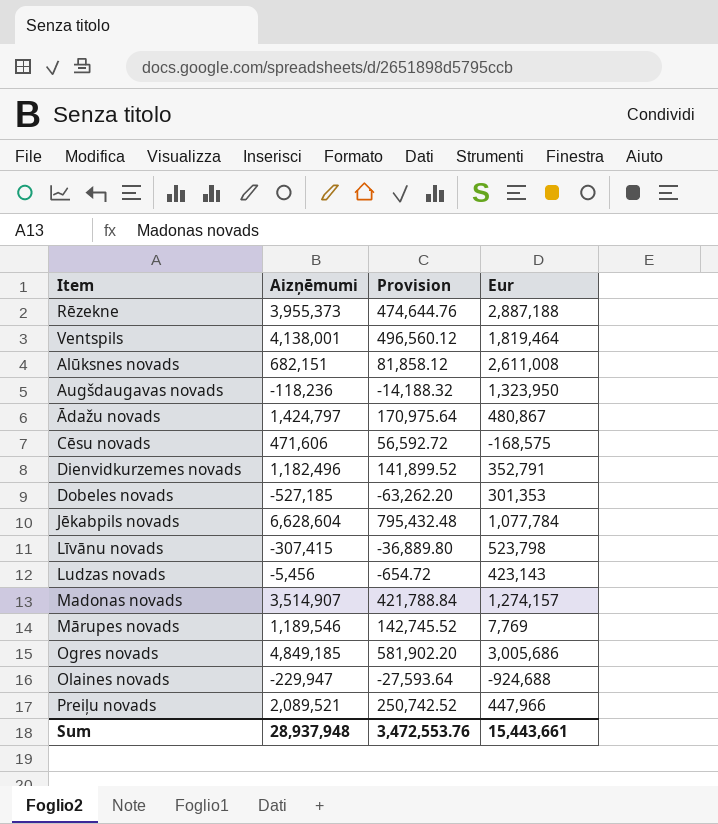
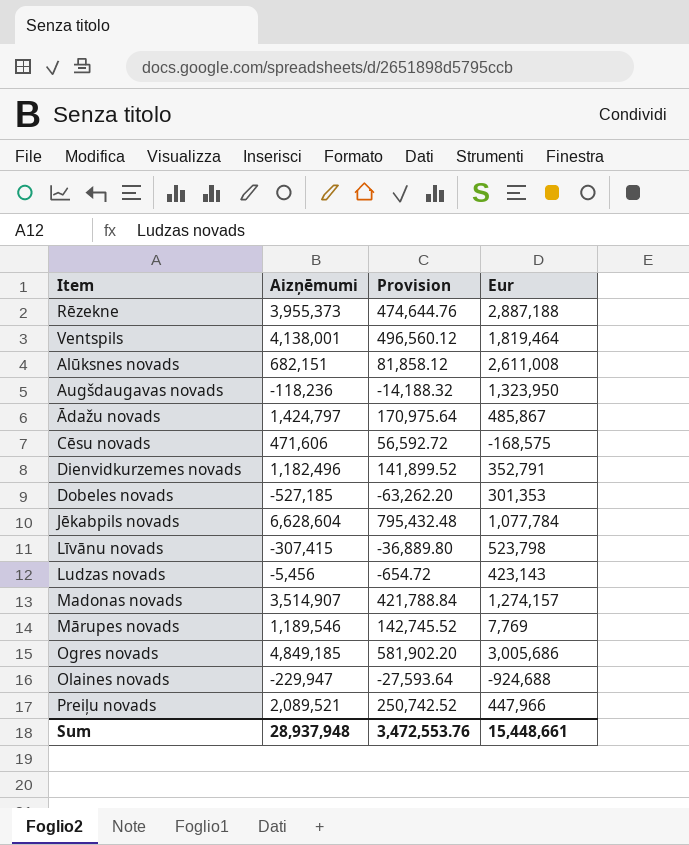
Ādažu novads | Eur: 480,867 -> 485,867
Sum | Eur: 15,443,661 -> 15,448,661

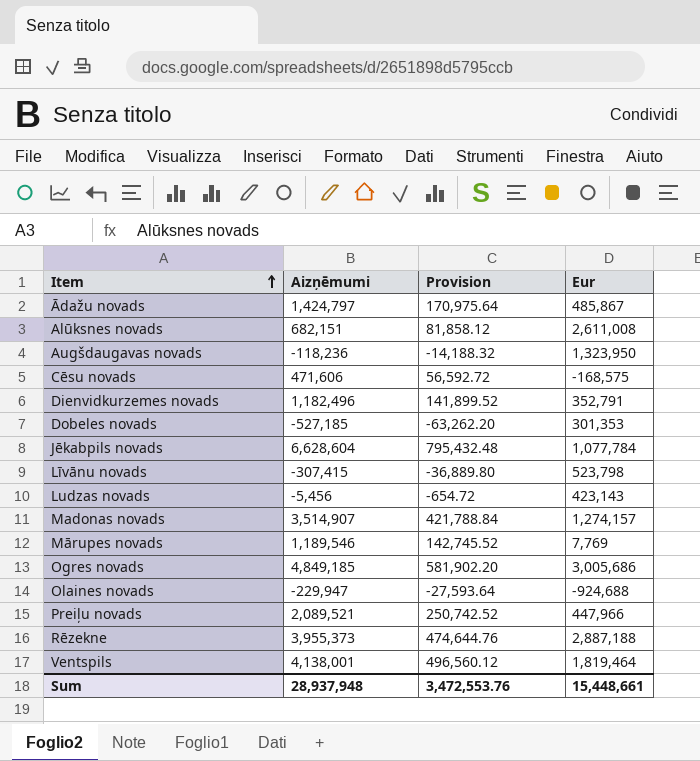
row order: none -> Item ascending

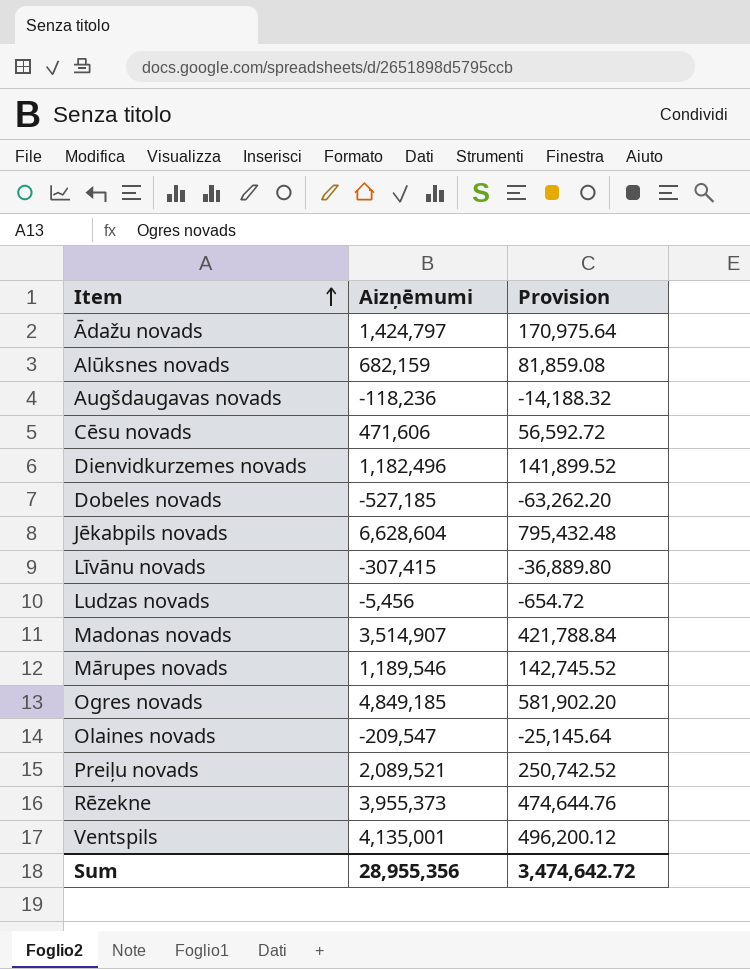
column Eur | position: 4 -> none
Alūksnes novads | Aizņēmumi: 682,151 -> 682,159
Alūksnes novads | Provision: 81,858.12 -> 81,859.08
Olaines novads | Aizņēmumi: -229,947 -> -209,547
Olaines novads | Provision: -27,593.64 -> -25,145.64
Ventspils | Aizņēmumi: 4,138,001 -> 4,135,001
Ventspils | Provision: 496,560.12 -> 496,200.12
Sum | Aizņēmumi: 28,937,948 -> 28,955,356
Sum | Provision: 3,472,553.76 -> 3,474,642.72

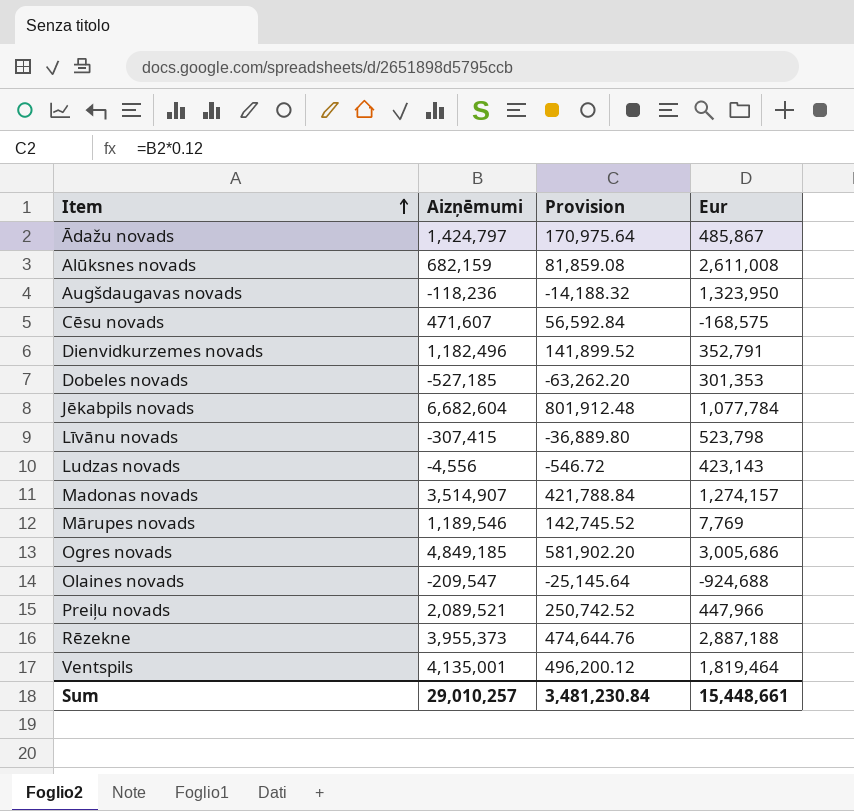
column Eur | position: none -> 4
Cēsu novads | Aizņēmumi: 471,606 -> 471,607
Cēsu novads | Provision: 56,592.72 -> 56,592.84
Jēkabpils novads | Aizņēmumi: 6,628,604 -> 6,682,604
Jēkabpils novads | Provision: 795,432.48 -> 801,912.48
Ludzas novads | Aizņēmumi: -5,456 -> -4,556
Ludzas novads | Provision: -654.72 -> -546.72
Sum | Aizņēmumi: 28,955,356 -> 29,010,257
Sum | Provision: 3,474,642.72 -> 3,481,230.84

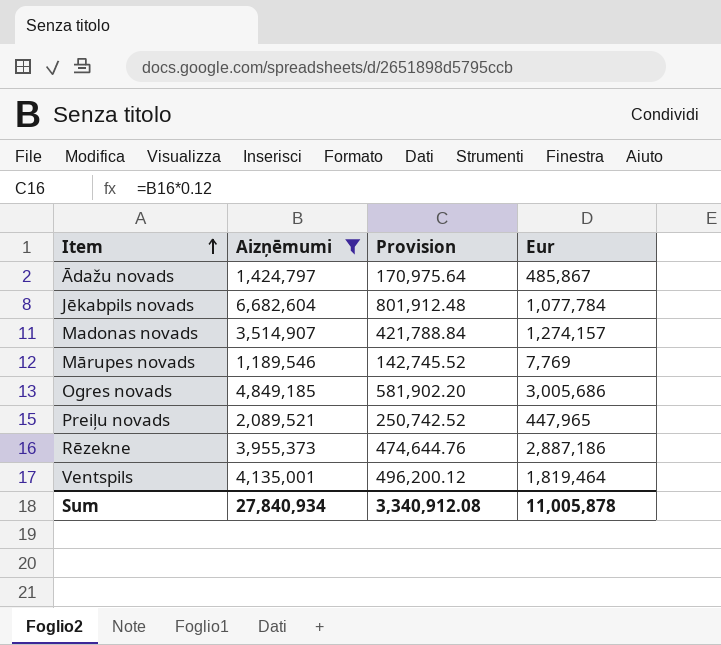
filter: none -> Aizņēmumi >= 1,189,546
Preiļu novads | Eur: 447,966 -> 447,965
Rēzekne | Eur: 2,887,188 -> 2,887,186
Sum | Aizņēmumi: 29,010,257 -> 27,840,934
Sum | Provision: 3,481,230.84 -> 3,340,912.08
Sum | Eur: 15,448,661 -> 11,005,878

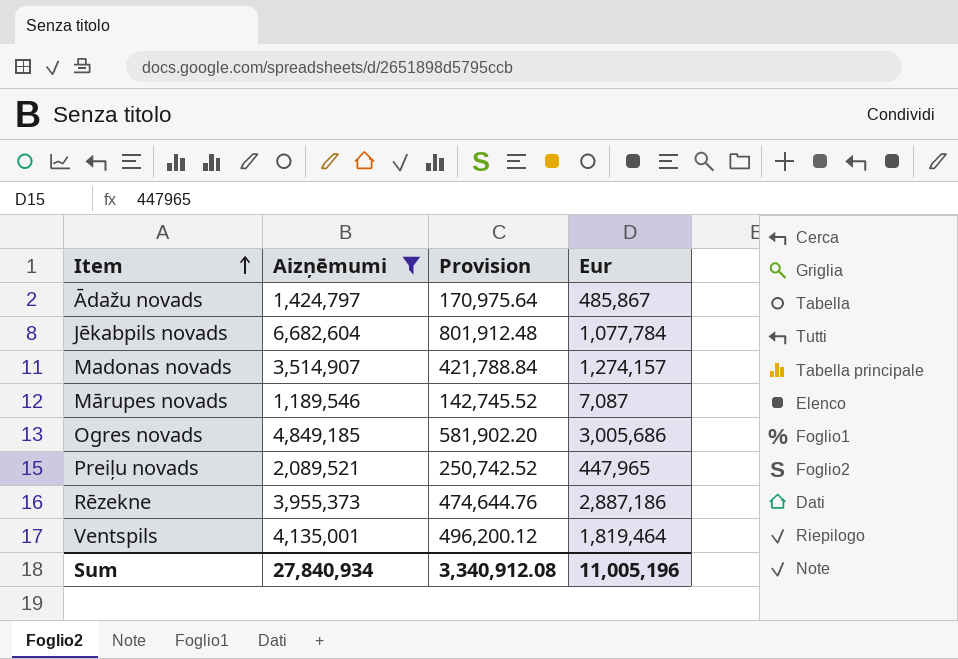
Mārupes novads | Eur: 7,769 -> 7,087
Sum | Eur: 11,005,878 -> 11,005,196

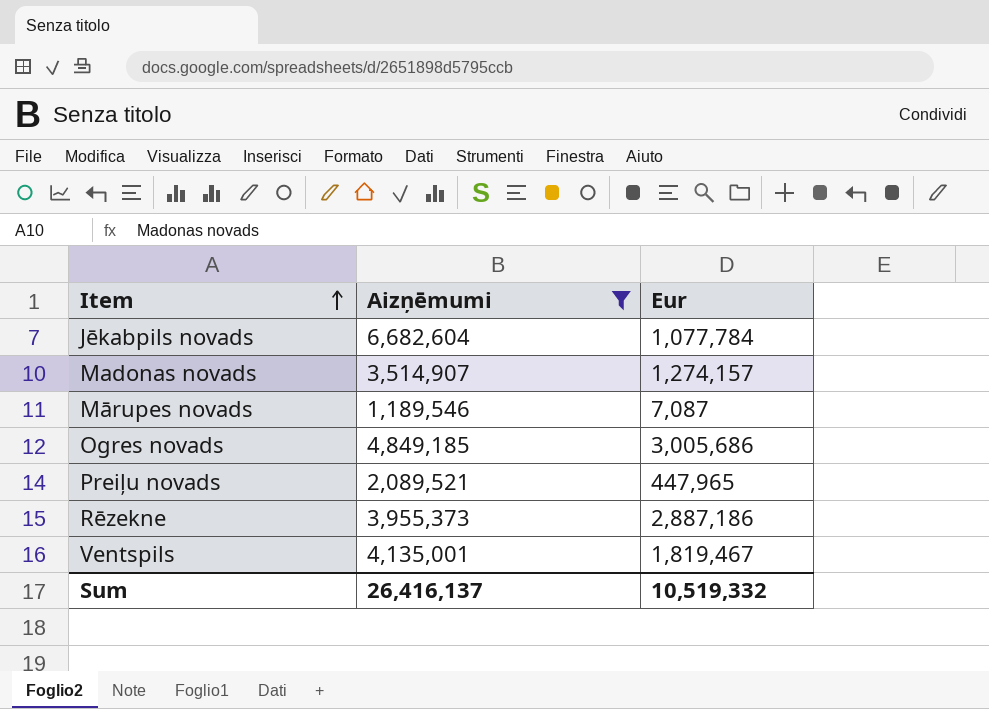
column Provision | formula: [Aizņēmumi] * 0.12 -> none
row Ādažu novads: 1,424,797 | 170,975.64 | 485,867 -> none
Ventspils | Eur: 1,819,464 -> 1,819,467
Sum | Aizņēmumi: 27,840,934 -> 26,416,137
Sum | Eur: 11,005,196 -> 10,519,332

